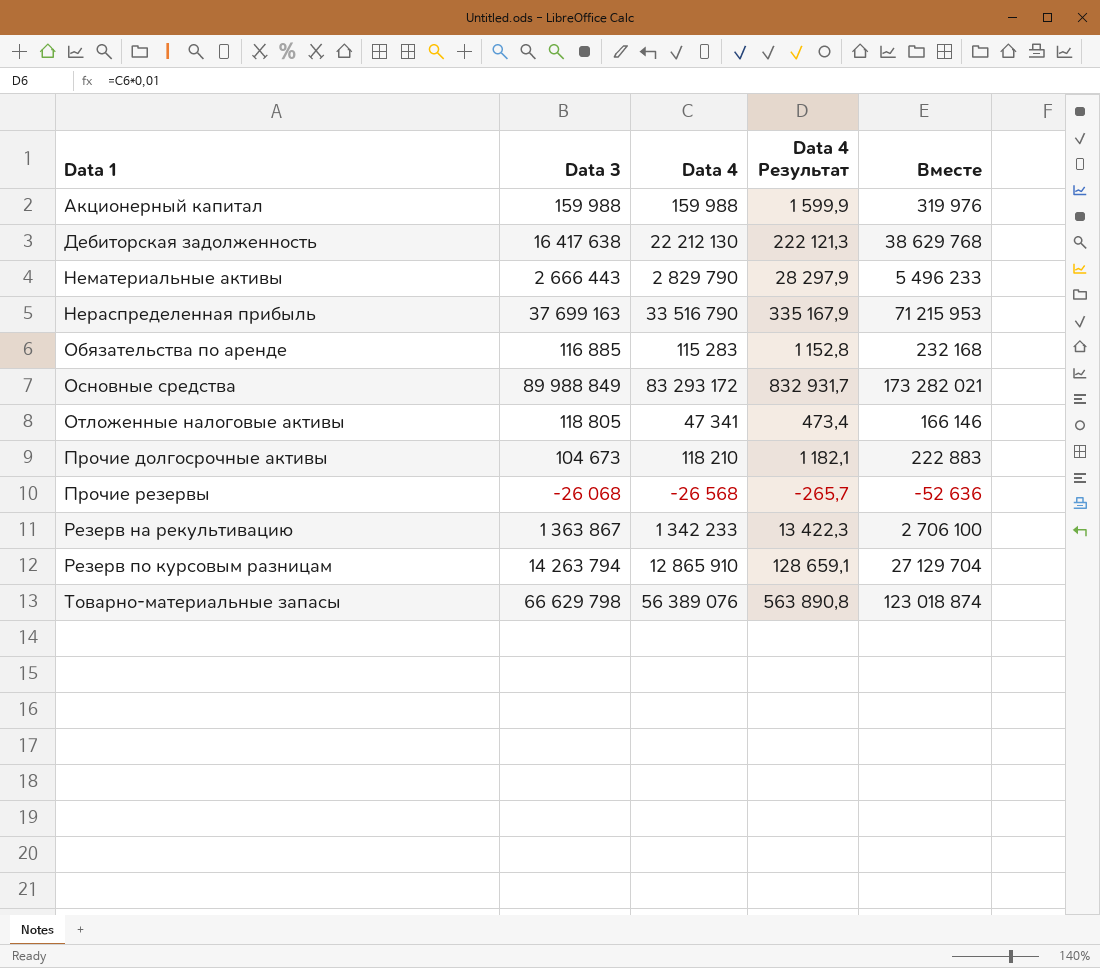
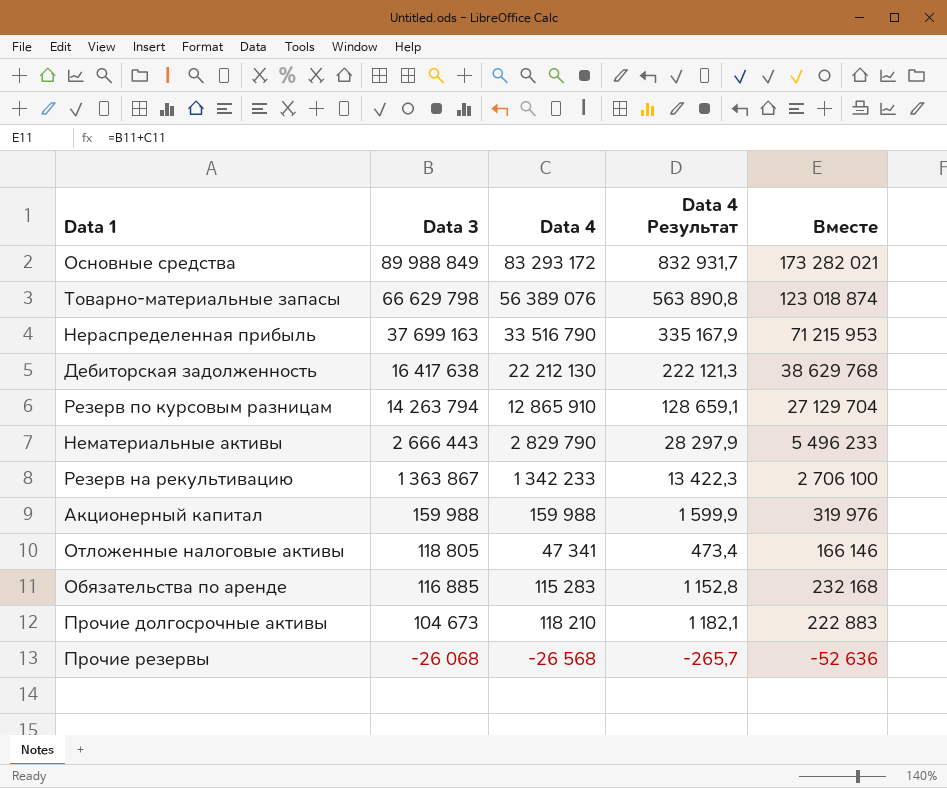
row order: Data 1 ascending -> Data 3 descending

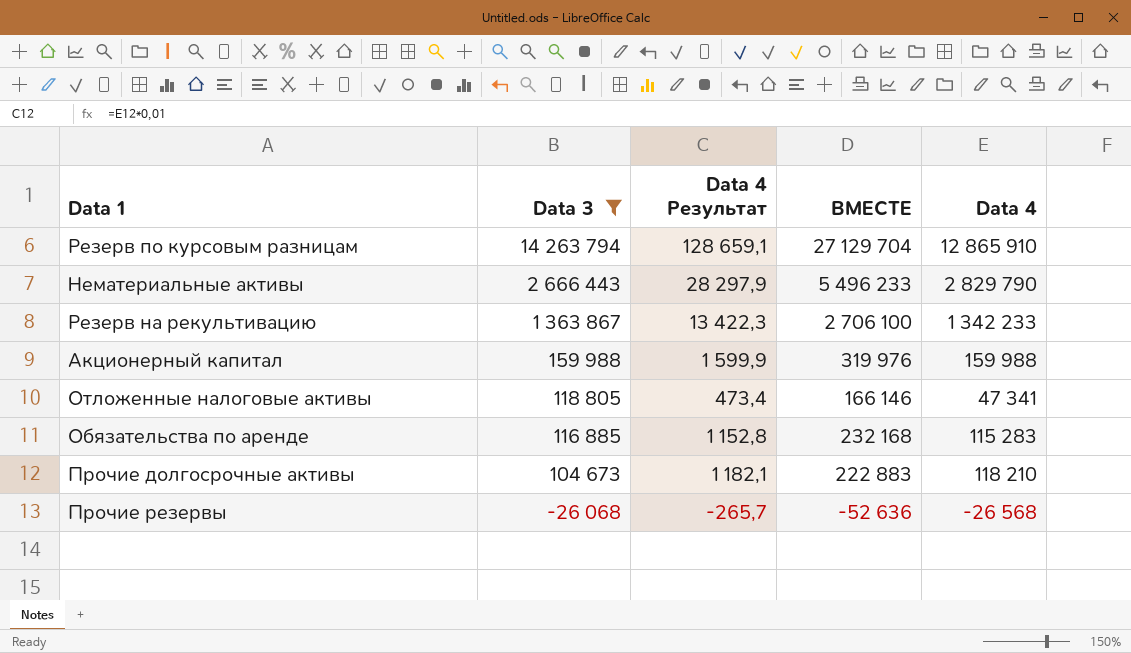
filter: none -> Data 3 <= 14 263 794
column name: Вместе -> ВМЕСТЕ
column Data 4 | position: 3 -> 5

